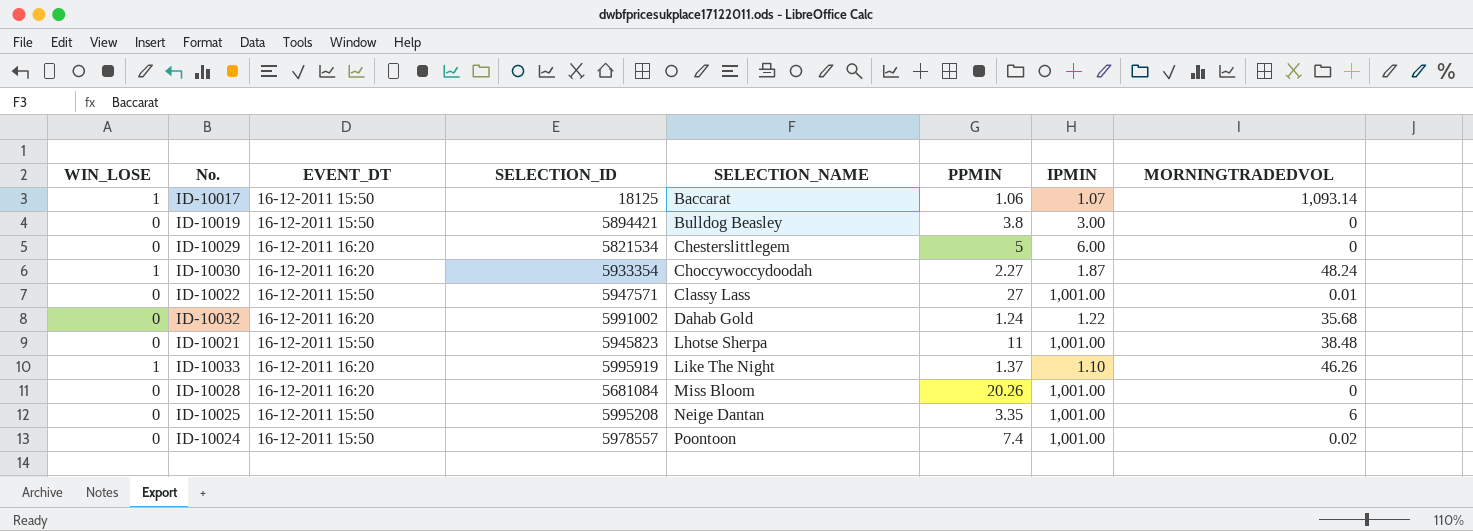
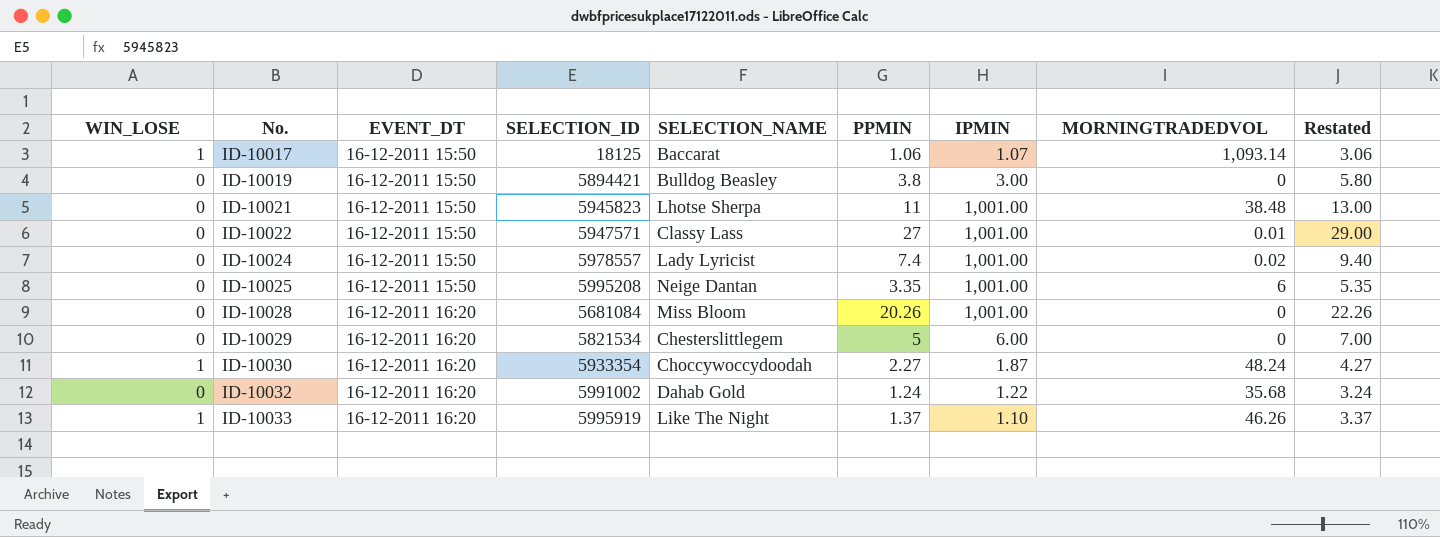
row order: SELECTION_NAME ascending -> No. ascending
column Restated | formula: none -> [PPMIN] + 2
ID-10024 | SELECTION_NAME: Poontoon -> Lady Lyricist

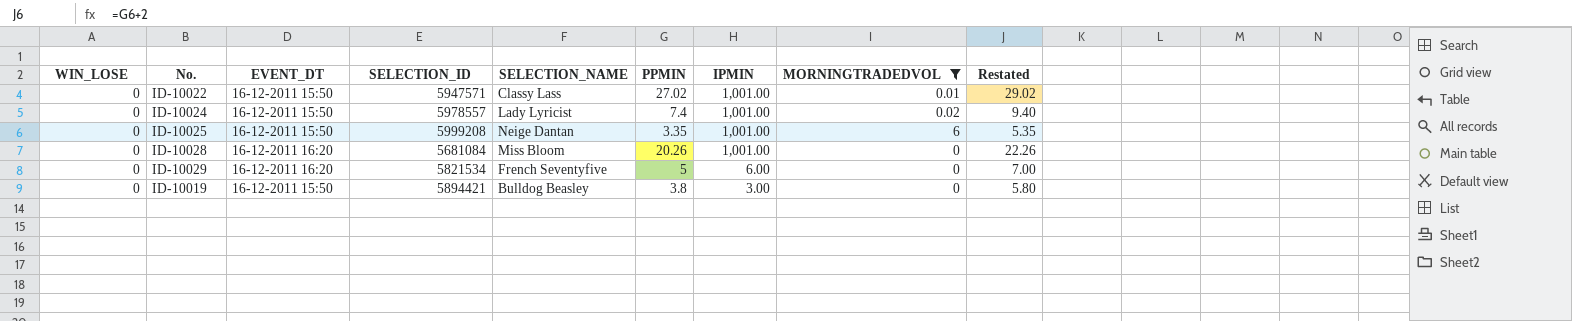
filter: none -> MORNINGTRADEDVOL <= 6
row order: No. ascending -> IPMIN descending
ID-10022 | PPMIN: 27 -> 27.02
ID-10022 | Restated: 29.00 -> 29.02
ID-10025 | SELECTION_ID: 5995208 -> 5999208
ID-10029 | SELECTION_NAME: Chesterslittlegem -> French Seventyfive

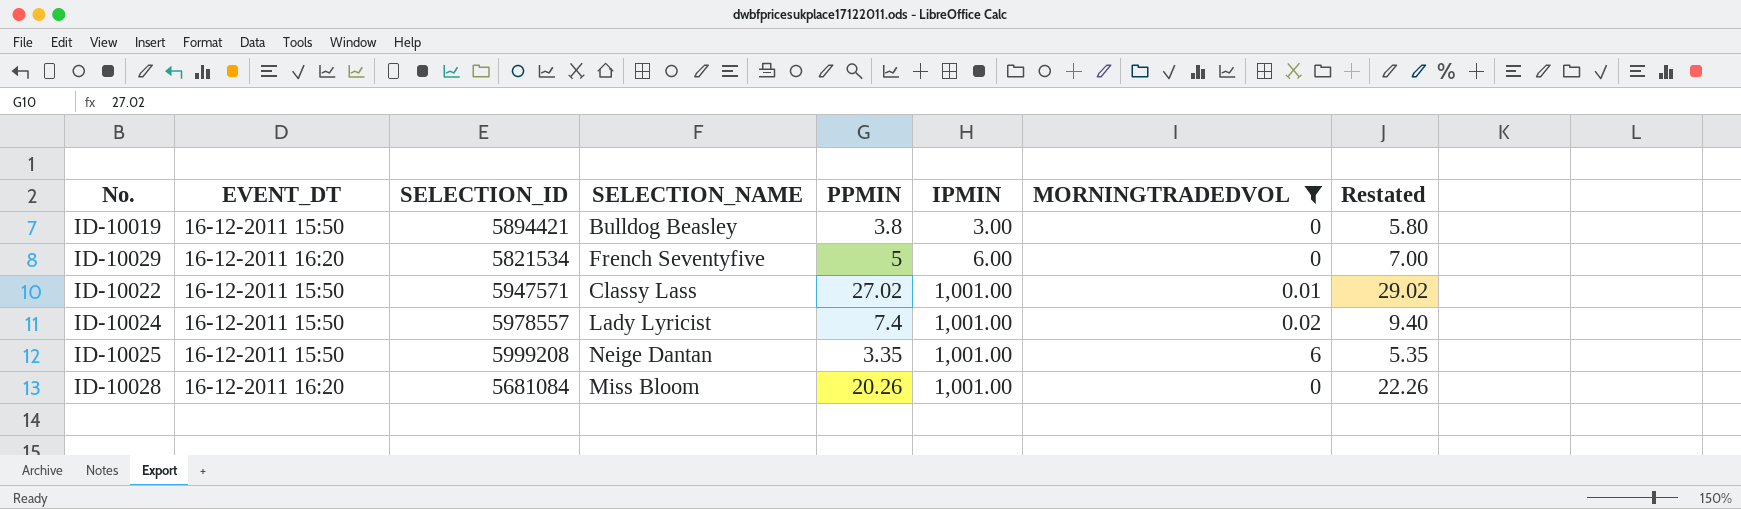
row order: IPMIN descending -> IPMIN ascending
column WIN_LOSE | position: 1 -> none

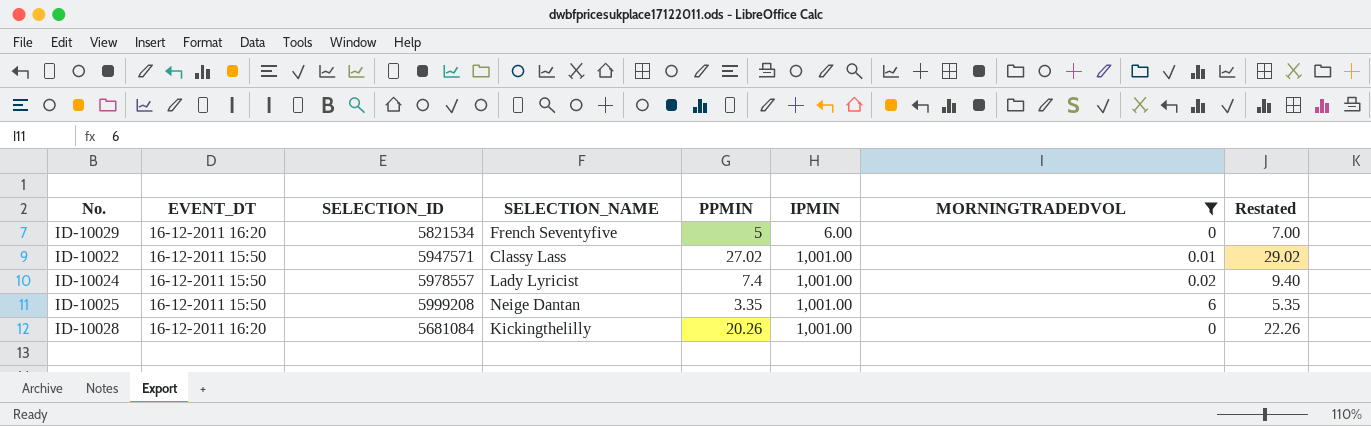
row ID-10019: 16-12-2011 15:50 | 5894421 | Bulldog Beasley | 3.8 | 3.00 | 0 | 5.80 -> none
ID-10028 | SELECTION_NAME: Miss Bloom -> Kickingthelilly

